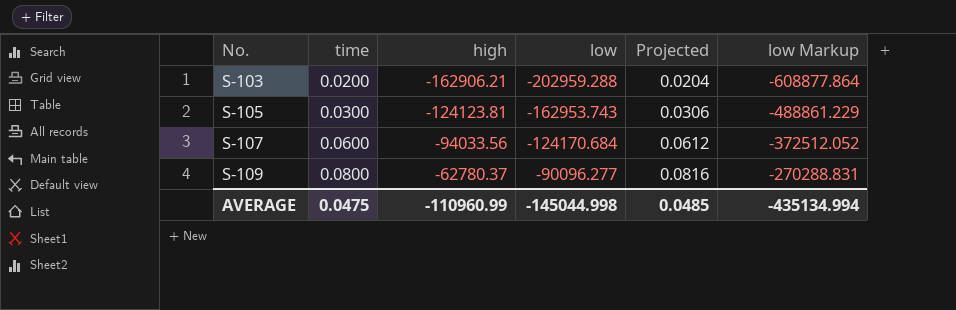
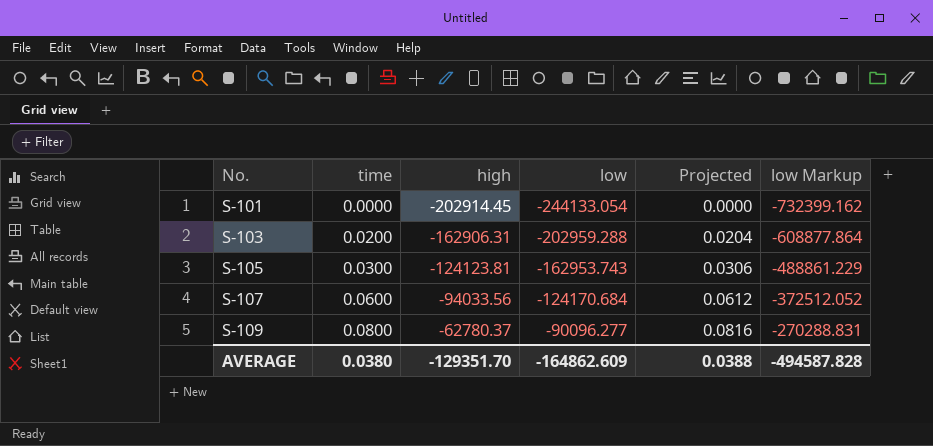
row S-101: none -> 0.0000 | -202914.45 | -244133.054 | 0.0000 | -732399.162
S-103 | high: -162906.21 -> -162906.31
AVERAGE | time: 0.0475 -> 0.0380
AVERAGE | high: -110960.99 -> -129351.70
AVERAGE | low: -145044.998 -> -164862.609
AVERAGE | Projected: 0.0485 -> 0.0388
AVERAGE | low Markup: -435134.994 -> -494587.828

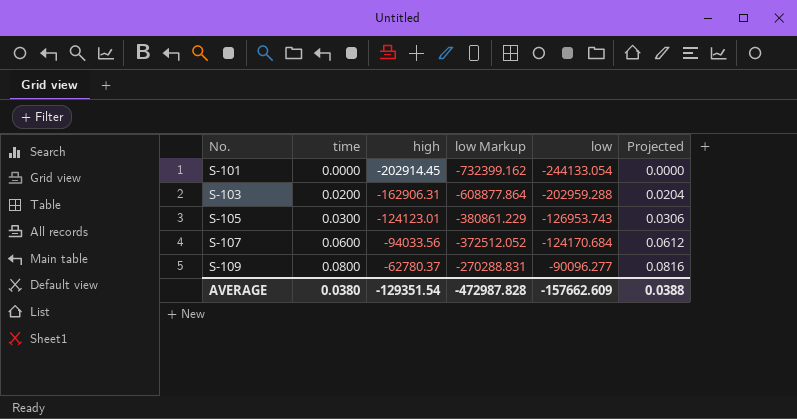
column low Markup | position: 6 -> 4
S-105 | high: -124123.81 -> -124123.01
S-105 | low Markup: -488861.229 -> -380861.229
S-105 | low: -162953.743 -> -126953.743
AVERAGE | high: -129351.70 -> -129351.54
AVERAGE | low Markup: -494587.828 -> -472987.828
AVERAGE | low: -164862.609 -> -157662.609

